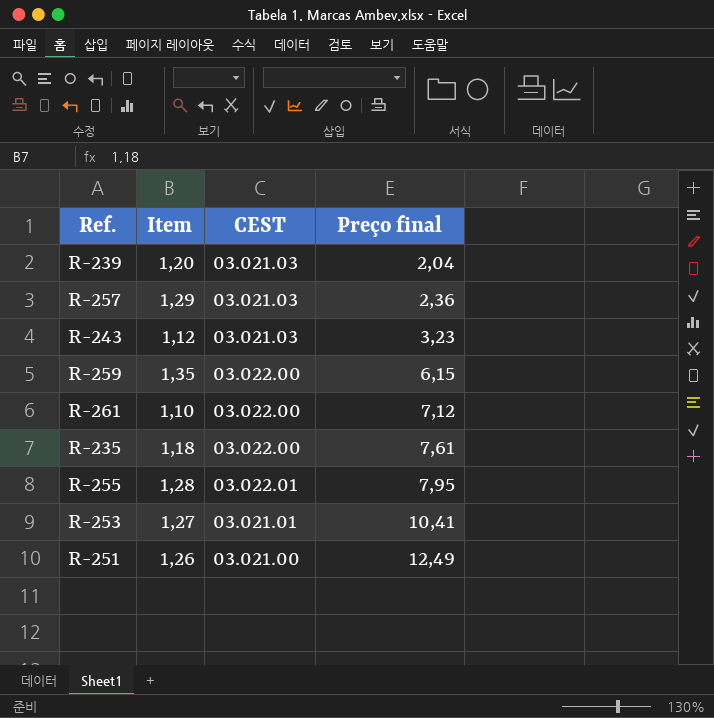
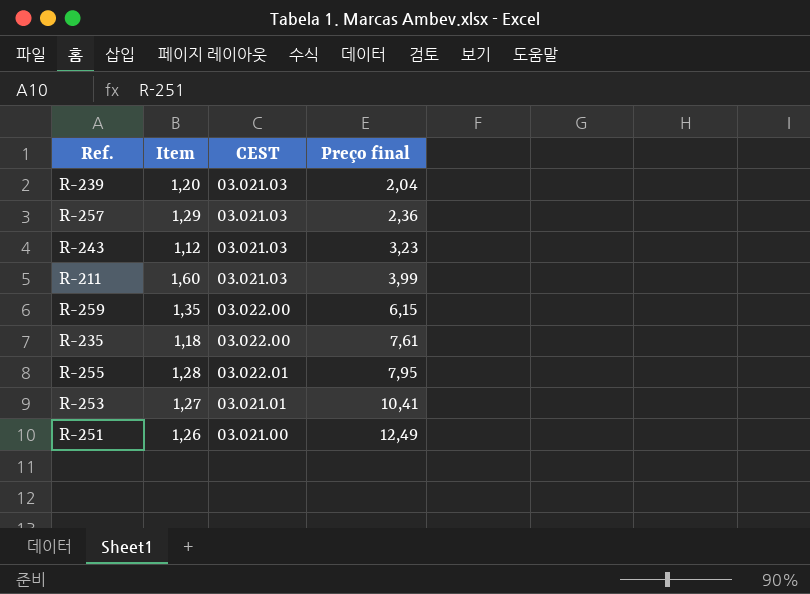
row R-261: 1,10 | 03.022.00 | 7,12 -> none
row R-211: none -> 1,60 | 03.021.03 | 3,99

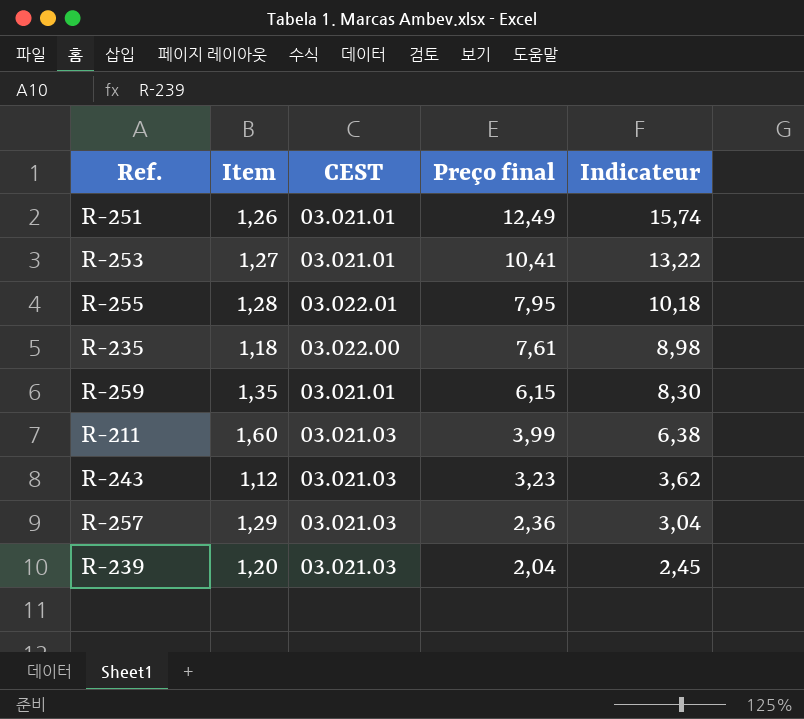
row order: Preço final ascending -> Preço final descending
column Indicateur | formula: none -> [Item] * [Preço final]
R-251 | CEST: 03.021.00 -> 03.021.01
R-259 | CEST: 03.022.00 -> 03.021.01

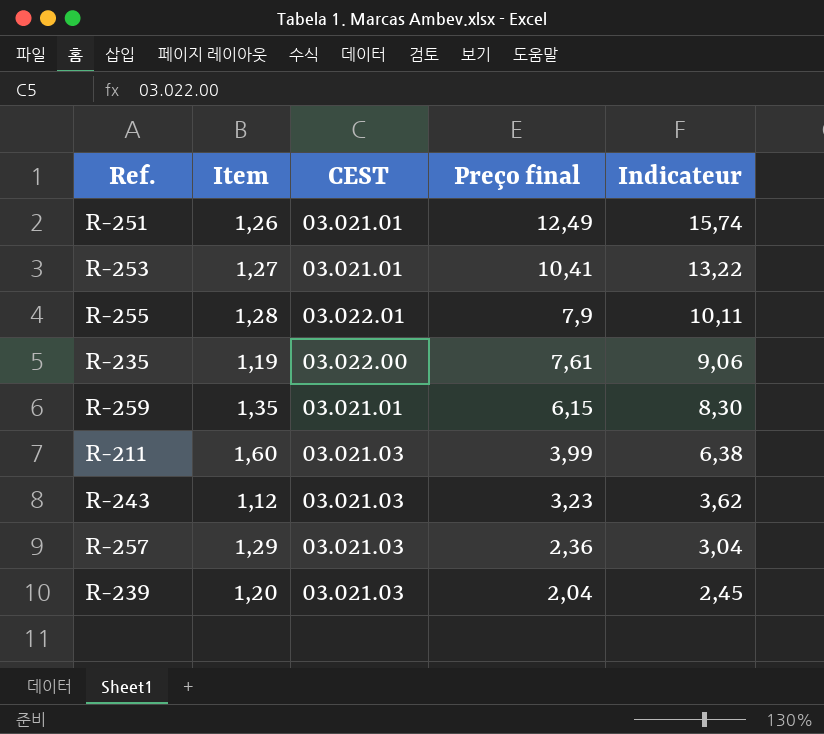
R-255 | Preço final: 7,95 -> 7,9
R-255 | Indicateur: 10,18 -> 10,11
R-235 | Item: 1,18 -> 1,19
R-235 | Indicateur: 8,98 -> 9,06

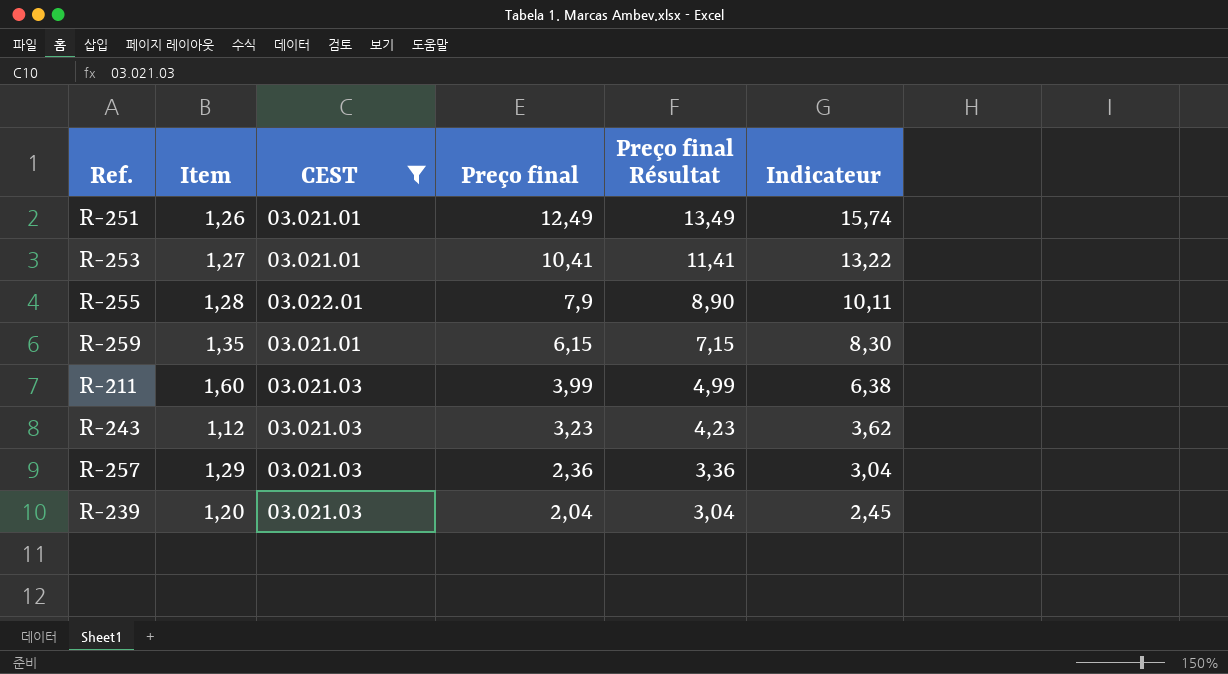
filter: none -> CEST != 03.022.00
column Preço final Résultat | formula: none -> [Preço final] + 1

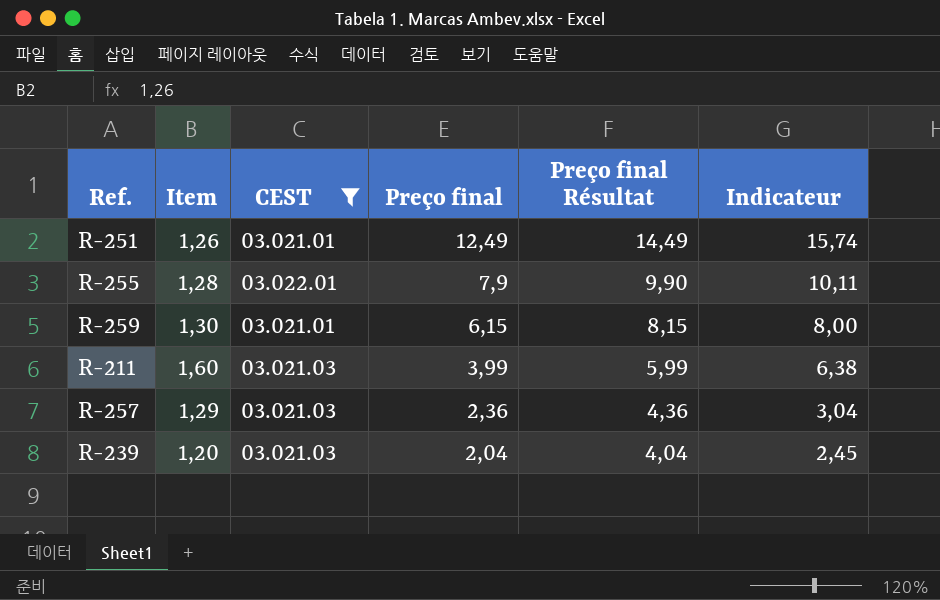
column Preço final Résultat | formula: [Preço final] + 1 -> [Preço final] + 2
row R-253: 1,27 | 03.021.01 | 10,41 | 11,41 | 13,22 -> none
row R-243: 1,12 | 03.021.03 | 3,23 | 4,23 | 3,62 -> none
R-259 | Item: 1,35 -> 1,30
R-259 | Indicateur: 8,30 -> 8,00

